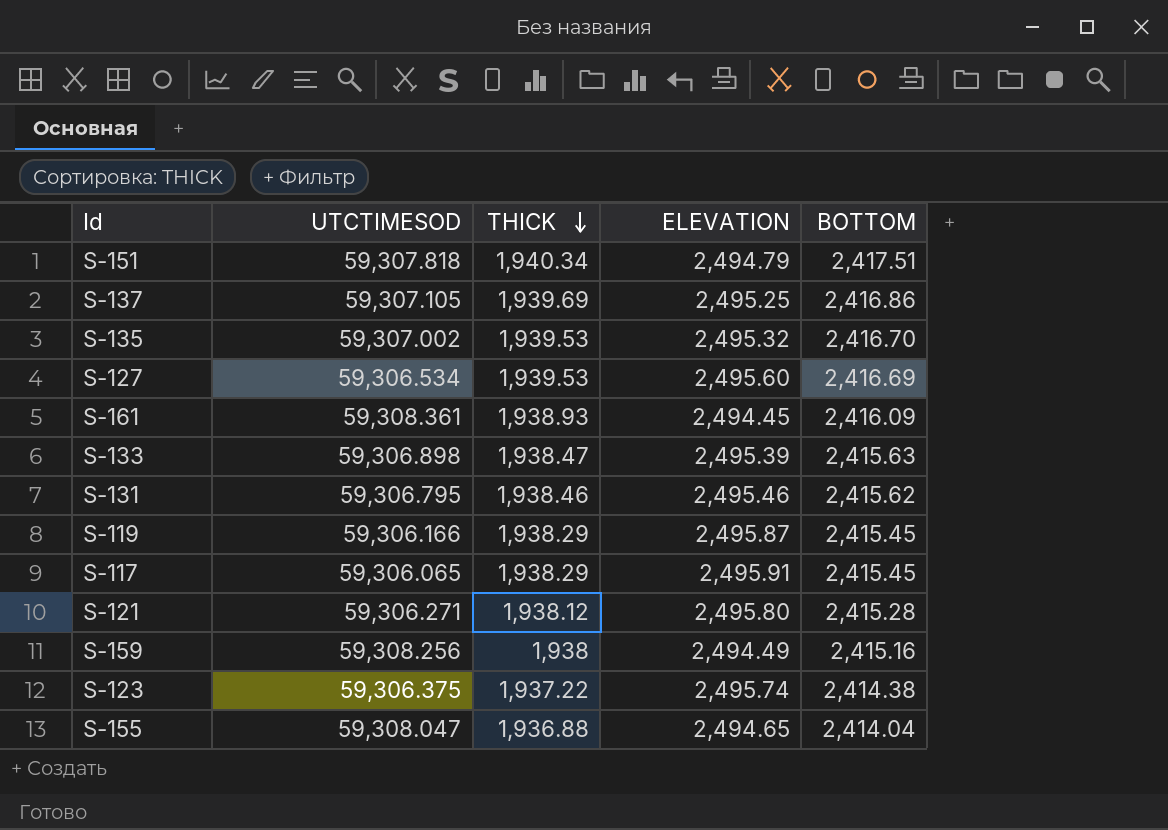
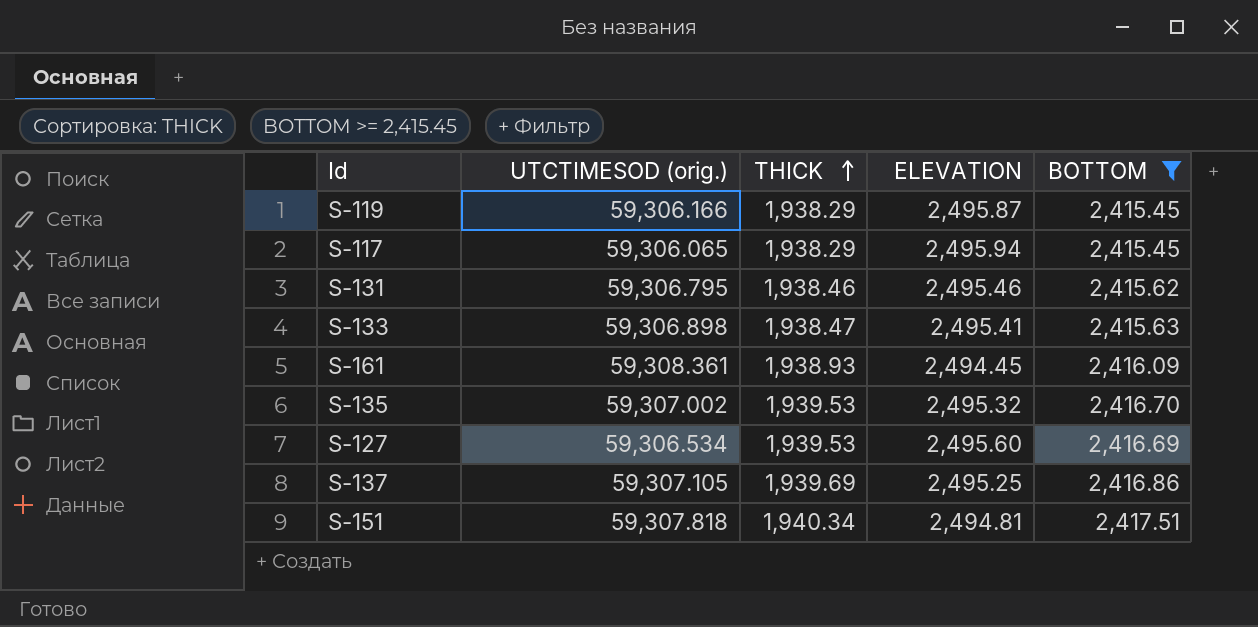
filter: none -> BOTTOM >= 2,415.45
row order: THICK descending -> THICK ascending
column name: UTCTIMESOD -> UTCTIMESOD (orig.)
S-117 | ELEVATION: 2,495.91 -> 2,495.94
S-133 | ELEVATION: 2,495.39 -> 2,495.41
S-151 | ELEVATION: 2,494.79 -> 2,494.81

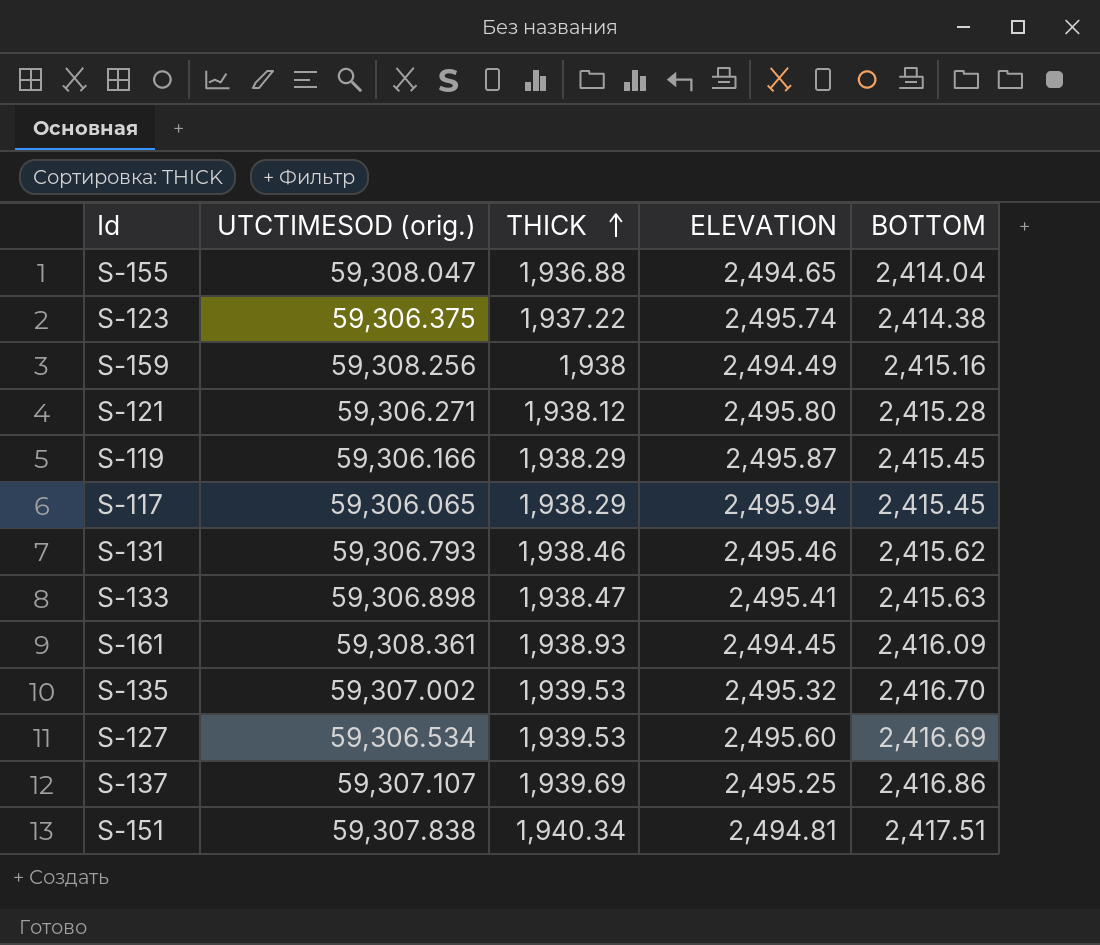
filter: BOTTOM >= 2,415.45 -> none
S-131 | UTCTIMESOD (orig.): 59,306.795 -> 59,306.793
S-137 | UTCTIMESOD (orig.): 59,307.105 -> 59,307.107
S-151 | UTCTIMESOD (orig.): 59,307.818 -> 59,307.838

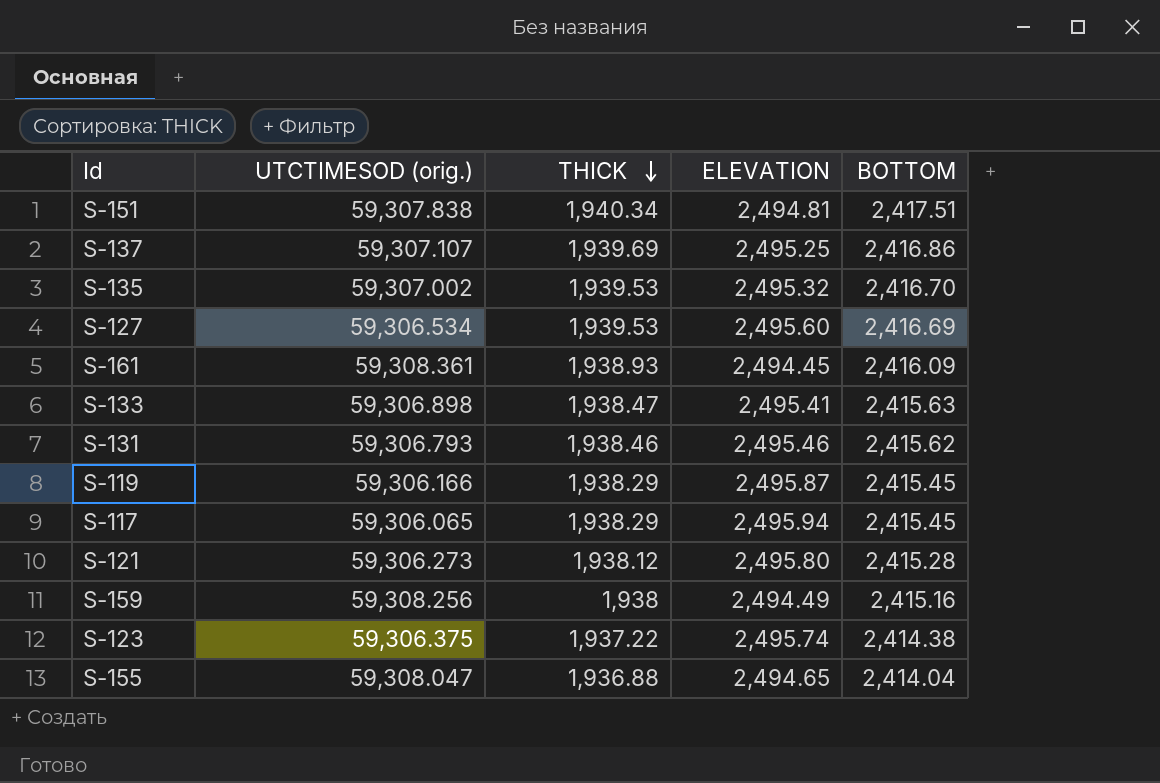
row order: THICK ascending -> THICK descending
S-121 | UTCTIMESOD (orig.): 59,306.271 -> 59,306.273

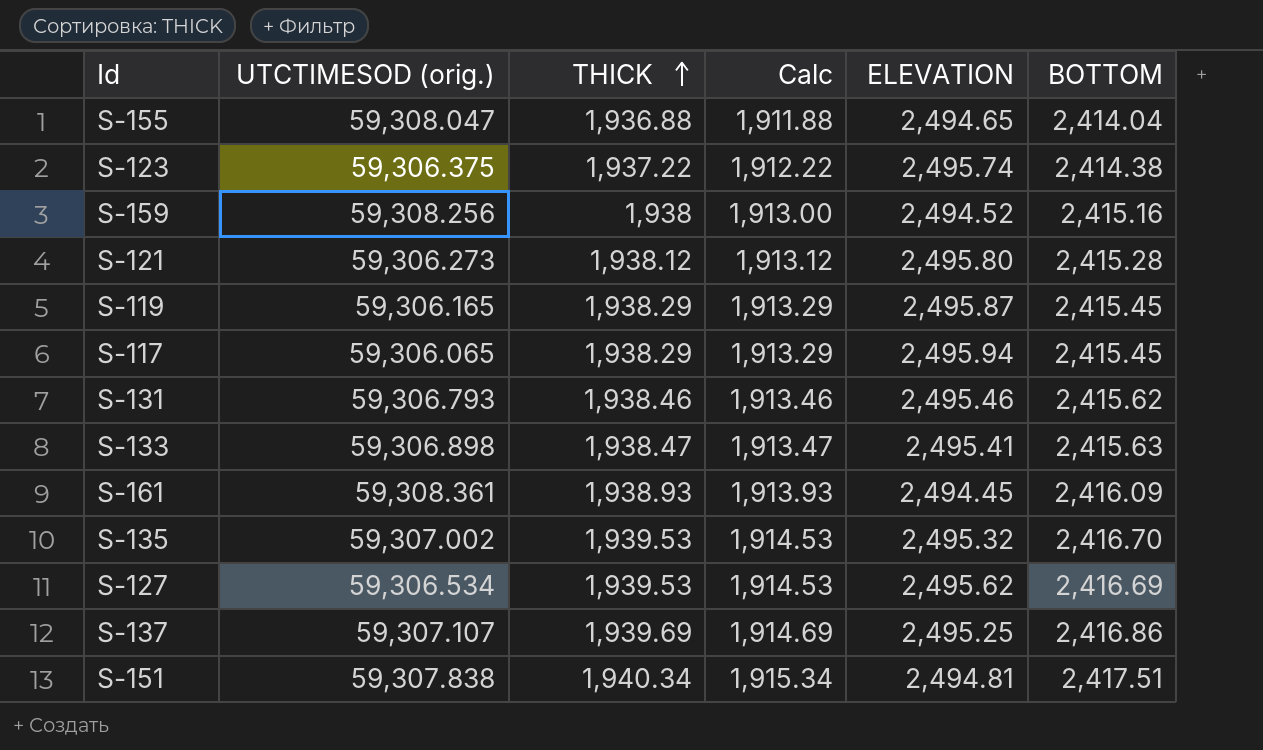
row order: THICK descending -> THICK ascending
column Calc | formula: none -> [THICK] - 25
S-159 | ELEVATION: 2,494.49 -> 2,494.52
S-119 | UTCTIMESOD (orig.): 59,306.166 -> 59,306.165
S-127 | ELEVATION: 2,495.60 -> 2,495.62

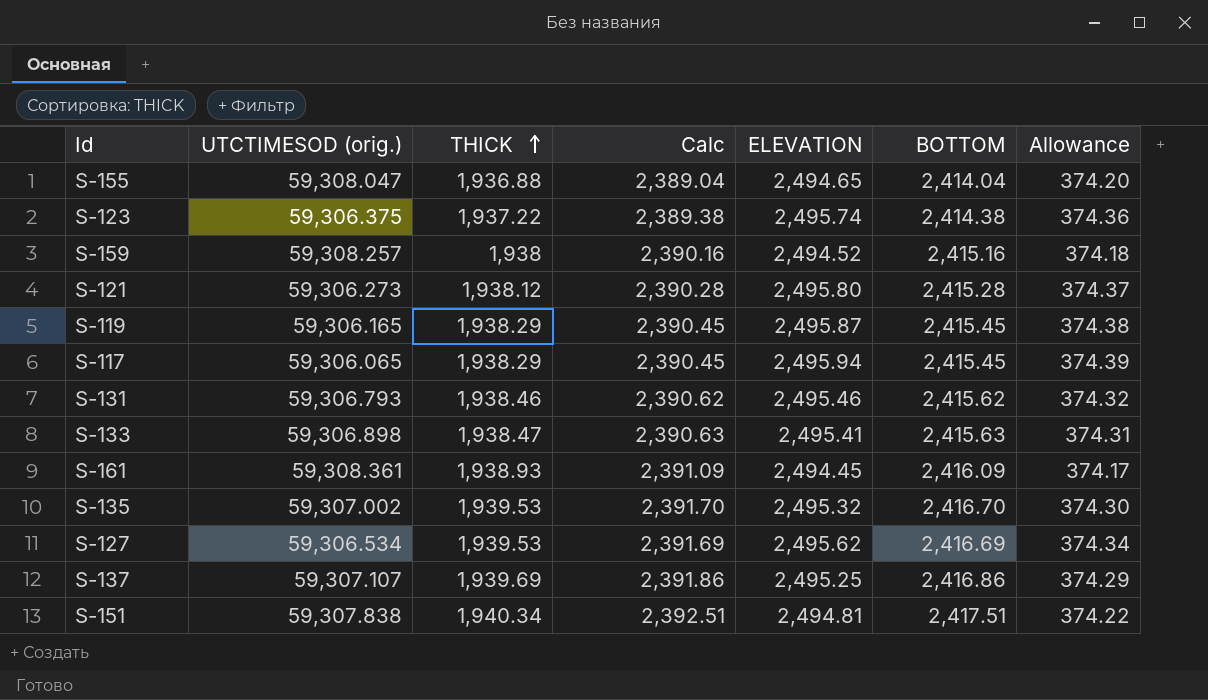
column Calc | formula: [THICK] - 25 -> [BOTTOM] - 25
column Allowance | formula: none -> [ELEVATION] * 0.15
S-159 | UTCTIMESOD (orig.): 59,308.256 -> 59,308.257

